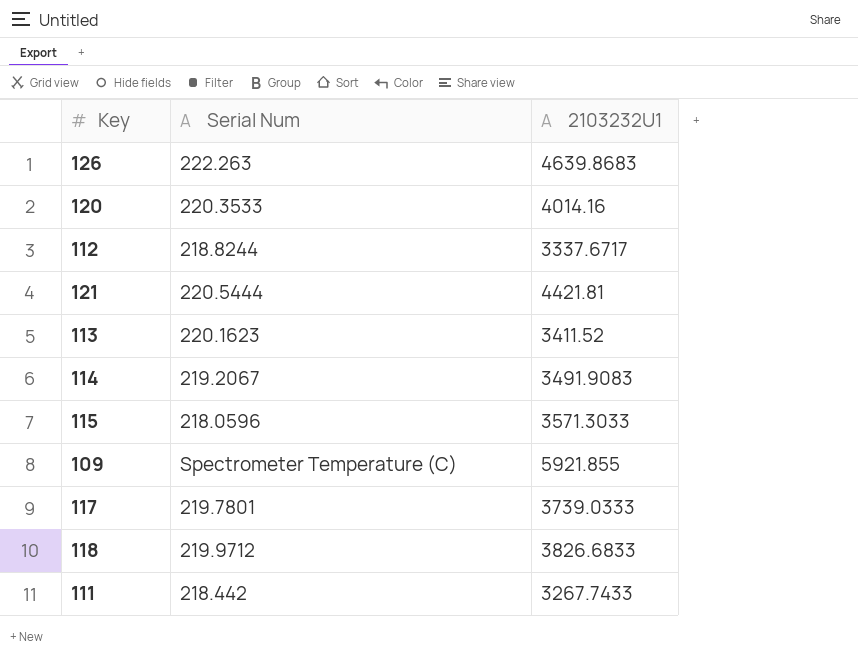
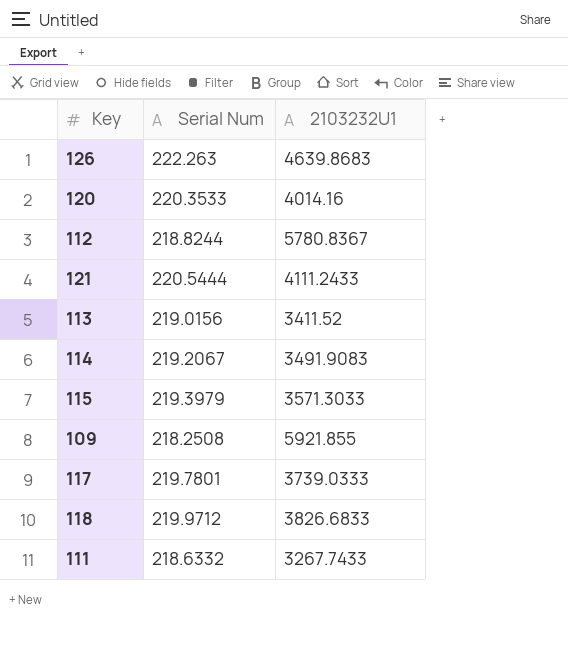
112 | 2103232U1: 3337.6717 -> 5780.8367
121 | 2103232U1: 4421.81 -> 4111.2433
113 | Serial Num: 220.1623 -> 219.0156
115 | Serial Num: 218.0596 -> 219.3979
109 | Serial Num: Spectrometer Temperature (C) -> 218.2508
111 | Serial Num: 218.442 -> 218.6332

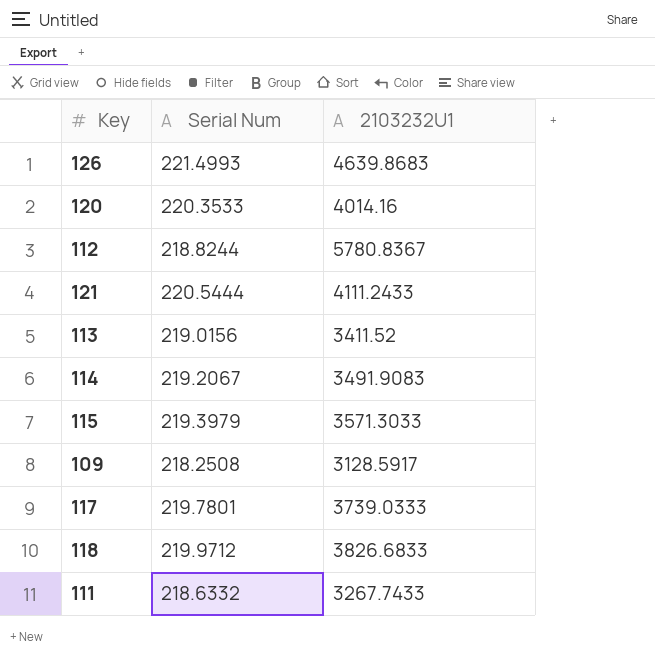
126 | Serial Num: 222.263 -> 221.4993
109 | 2103232U1: 5921.855 -> 3128.5917

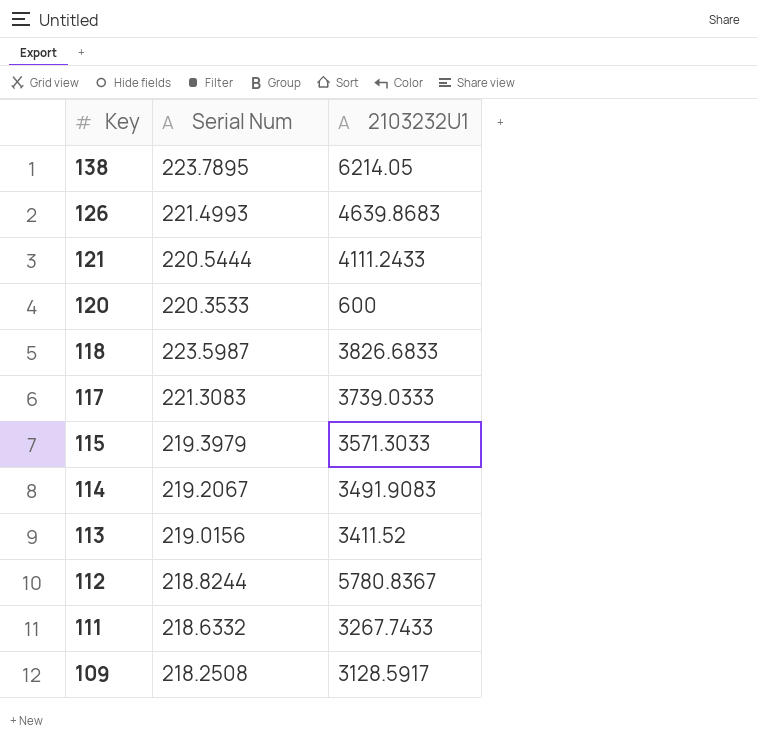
row order: none -> Key descending
row 138: none -> 223.7895 | 6214.05
120 | 2103232U1: 4014.16 -> 600
118 | Serial Num: 219.9712 -> 223.5987
117 | Serial Num: 219.7801 -> 221.3083

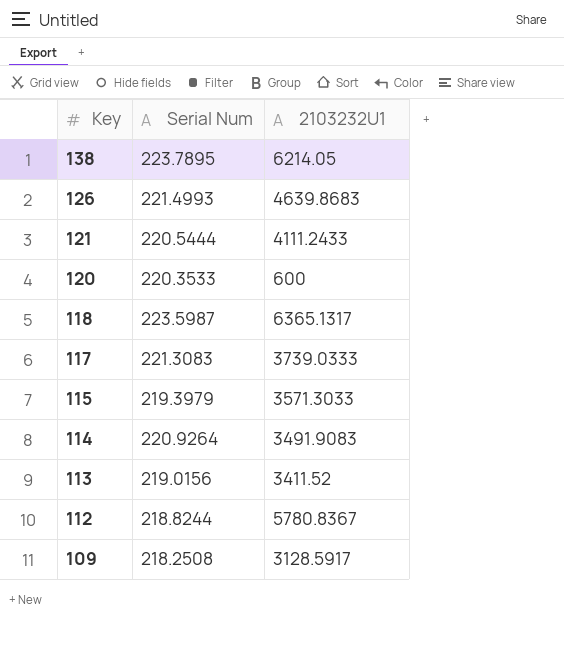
row 111: 218.6332 | 3267.7433 -> none
118 | 2103232U1: 3826.6833 -> 6365.1317
114 | Serial Num: 219.2067 -> 220.9264

